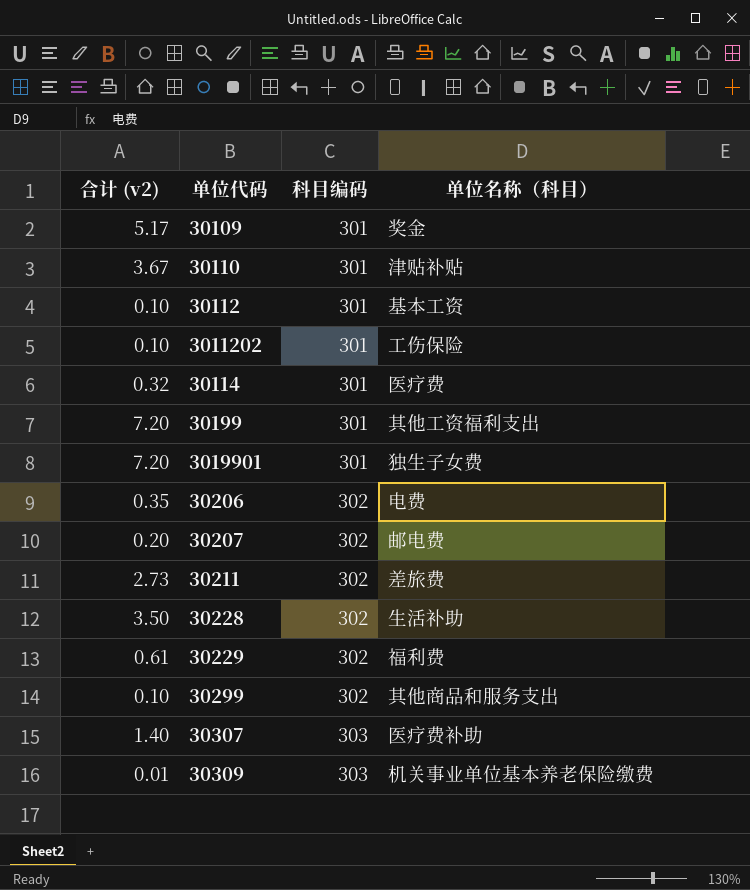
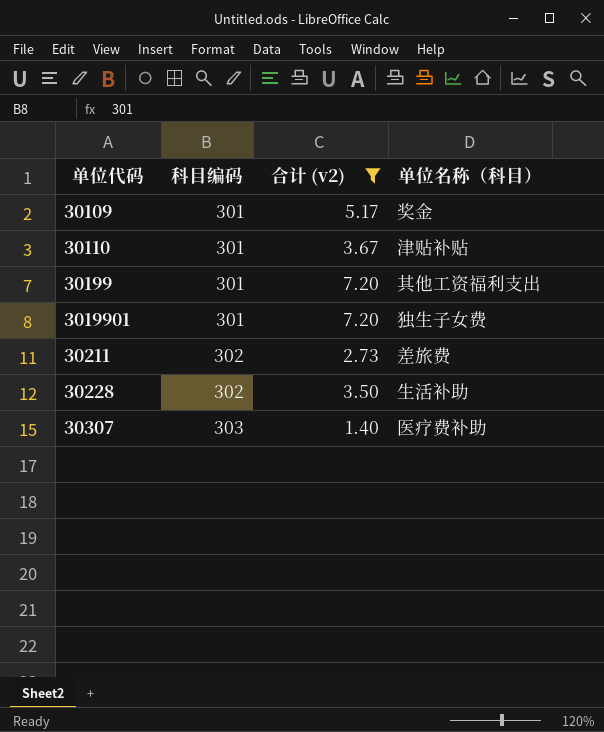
filter: none -> 合计 (v2) >= 1.40
column 合计 (v2) | position: 1 -> 3

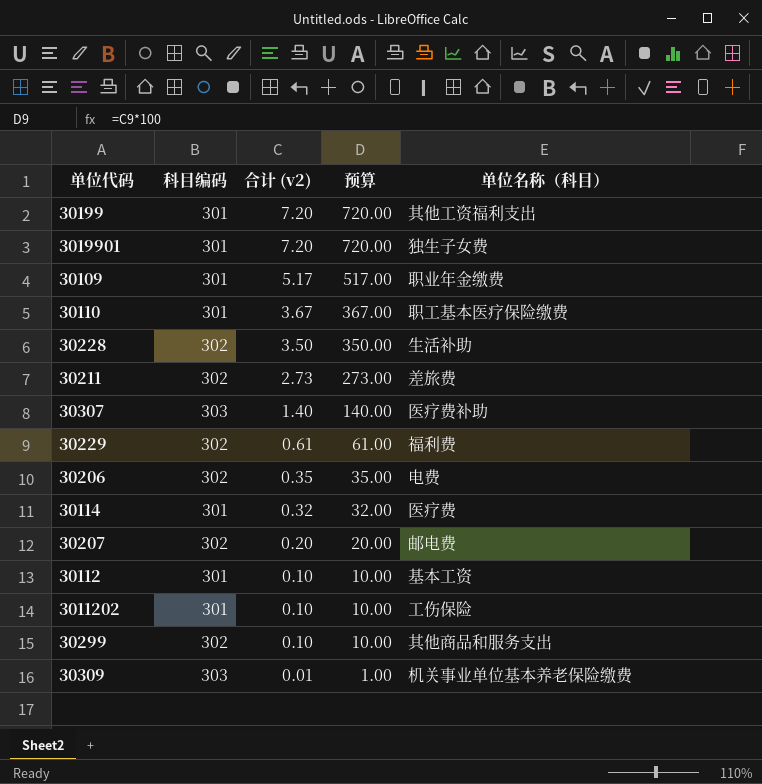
filter: 合计 (v2) >= 1.40 -> none
row order: 科目编码 ascending -> 合计 (v2) descending
column 预算 | formula: none -> [合计 (v2)] * 100
30109 | 单位名称（科目）: 奖金 -> 职业年金缴费
30110 | 单位名称（科目）: 津贴补贴 -> 职工基本医疗保险缴费

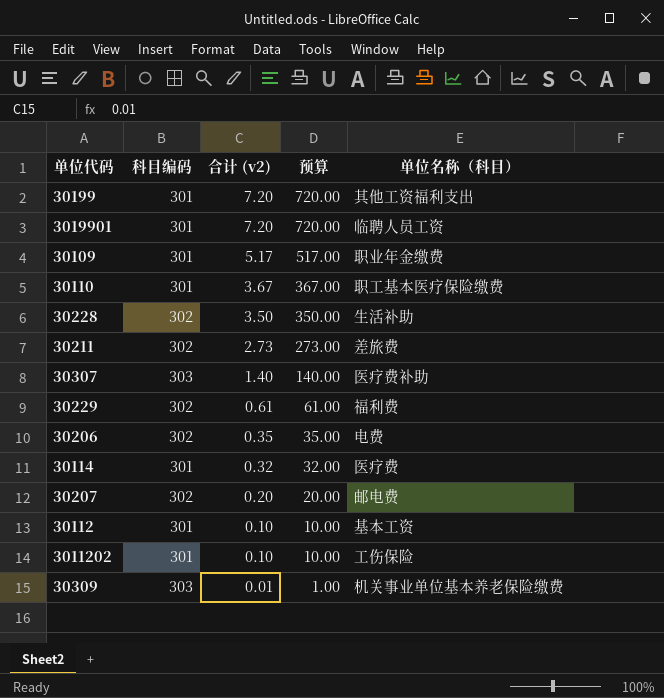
row 30299: 302 | 0.10 | 10.00 | 其他商品和服务支出 -> none
3019901 | 单位名称（科目）: 独生子女费 -> 临聘人员工资

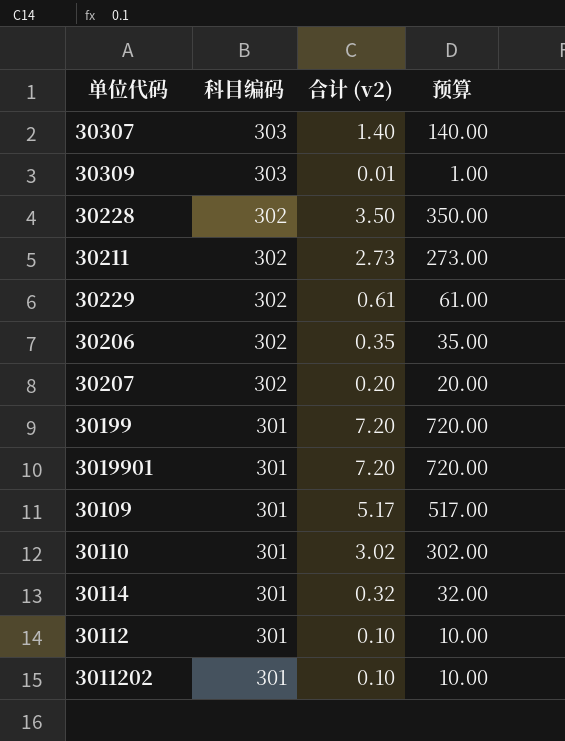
row order: 合计 (v2) descending -> 科目编码 descending
column 单位名称（科目） | position: 5 -> none
30110 | 合计 (v2): 3.67 -> 3.02
30110 | 预算: 367.00 -> 302.00

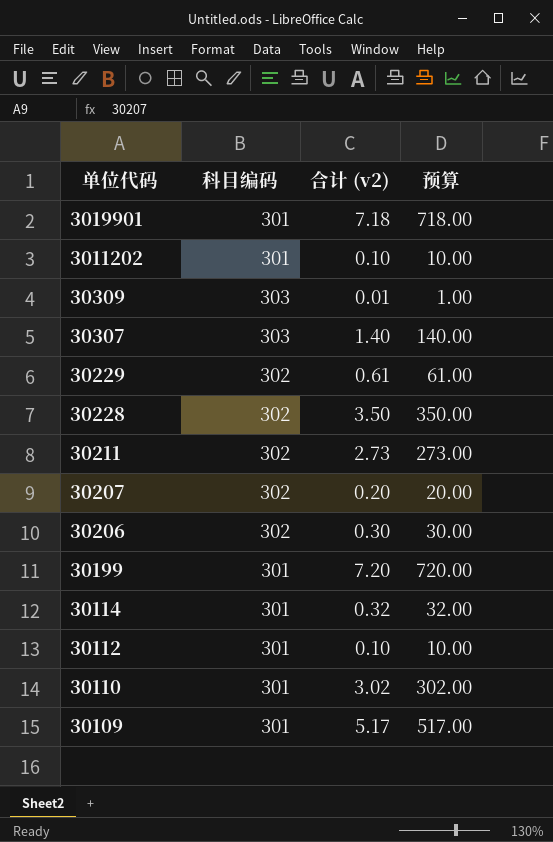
row order: 科目编码 descending -> 单位代码 descending
3019901 | 合计 (v2): 7.20 -> 7.18
3019901 | 预算: 720.00 -> 718.00
30206 | 合计 (v2): 0.35 -> 0.30
30206 | 预算: 35.00 -> 30.00

